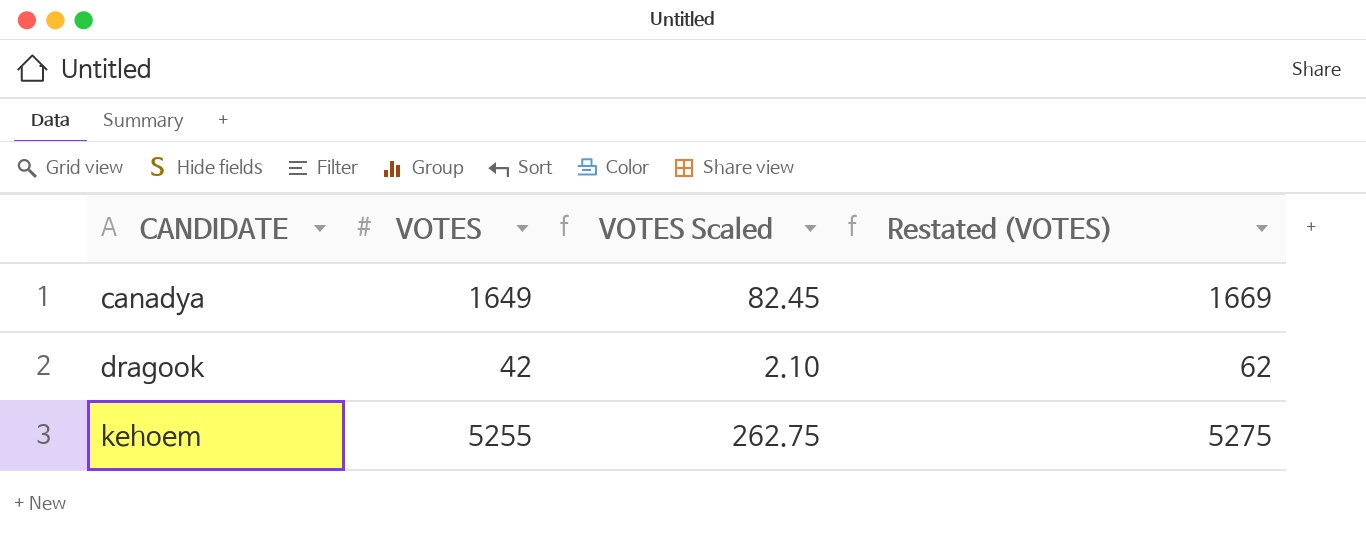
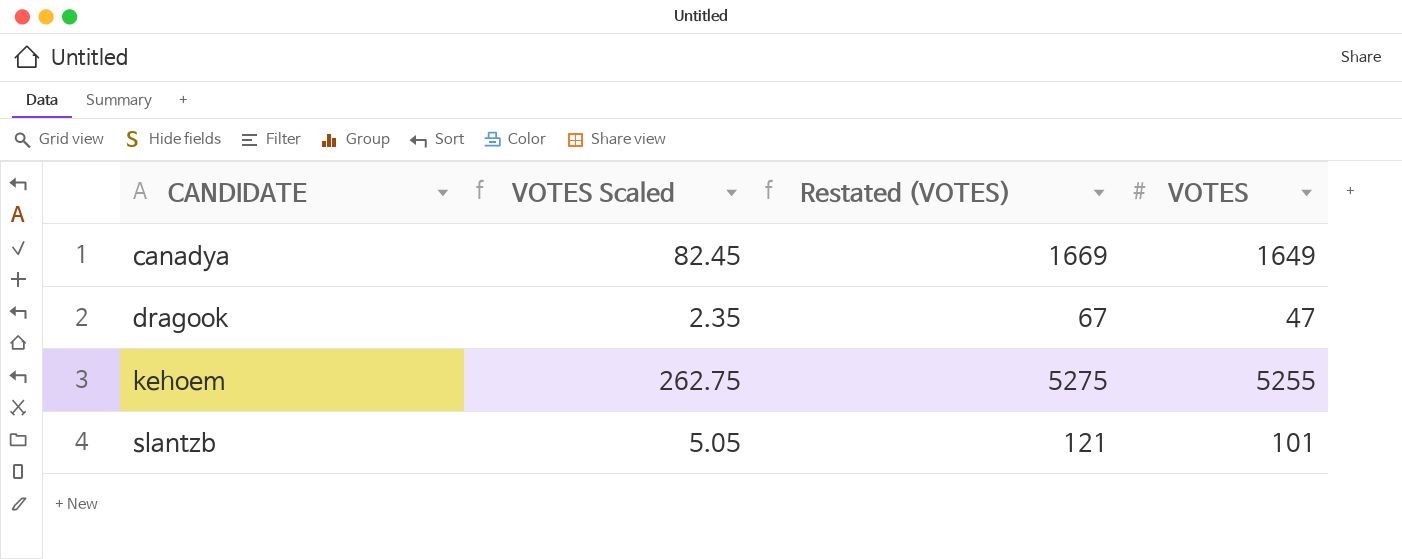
column VOTES | position: 2 -> 4
dragook | VOTES Scaled: 2.10 -> 2.35
dragook | Restated (VOTES): 62 -> 67
dragook | VOTES: 42 -> 47
row slantzb: none -> 5.05 | 121 | 101

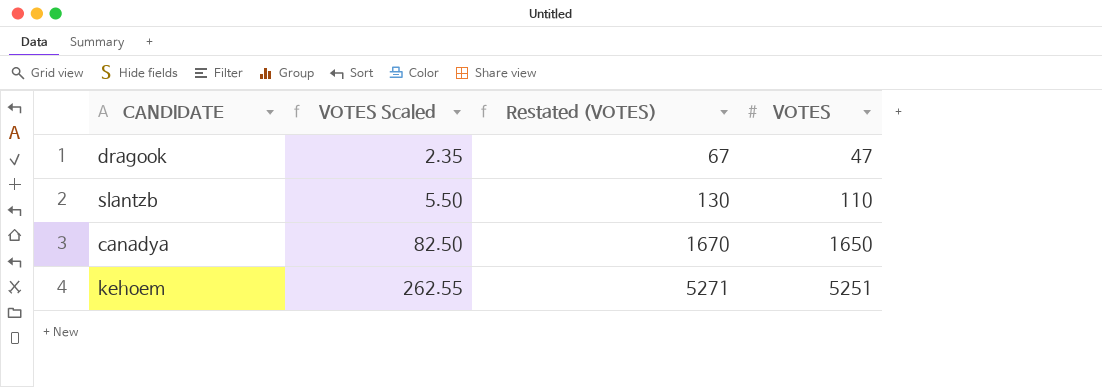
row order: CANDIDATE ascending -> VOTES Scaled ascending
slantzb | VOTES Scaled: 5.05 -> 5.50
slantzb | Restated (VOTES): 121 -> 130
slantzb | VOTES: 101 -> 110
canadya | VOTES Scaled: 82.45 -> 82.50
canadya | Restated (VOTES): 1669 -> 1670
canadya | VOTES: 1649 -> 1650
kehoem | VOTES Scaled: 262.75 -> 262.55
kehoem | Restated (VOTES): 5275 -> 5271
kehoem | VOTES: 5255 -> 5251

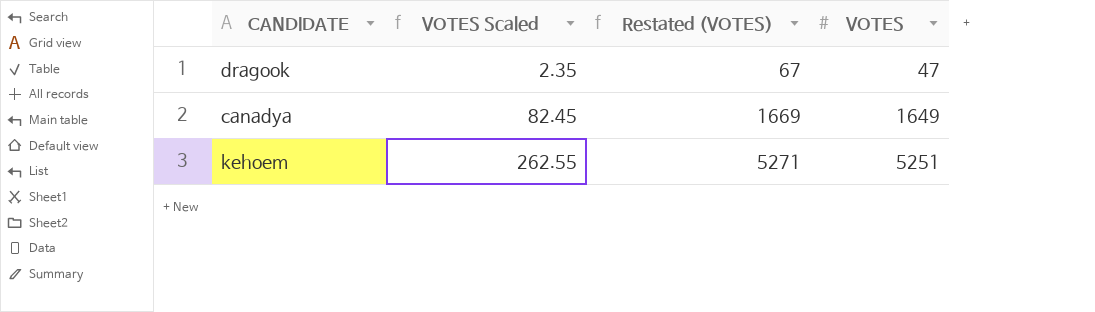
row slantzb: 5.50 | 130 | 110 -> none
canadya | VOTES Scaled: 82.50 -> 82.45
canadya | Restated (VOTES): 1670 -> 1669
canadya | VOTES: 1650 -> 1649

